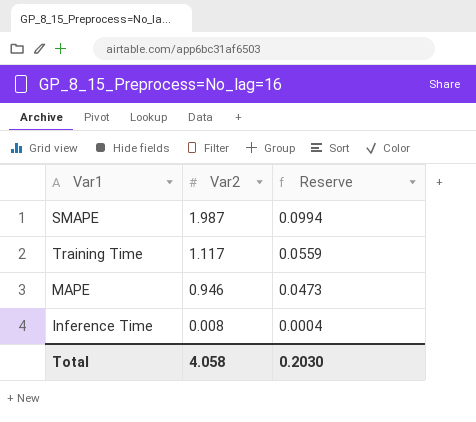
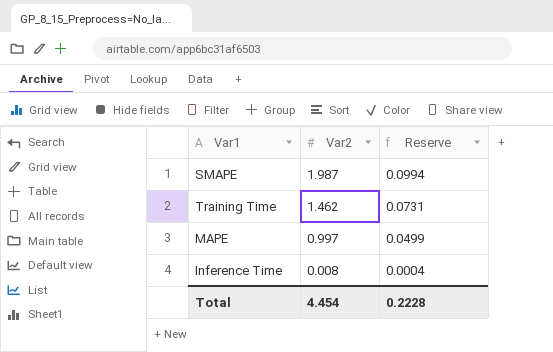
Training Time | Var2: 1.117 -> 1.462
Training Time | Reserve: 0.0559 -> 0.0731
MAPE | Var2: 0.946 -> 0.997
MAPE | Reserve: 0.0473 -> 0.0499
Total | Var2: 4.058 -> 4.454
Total | Reserve: 0.2030 -> 0.2228

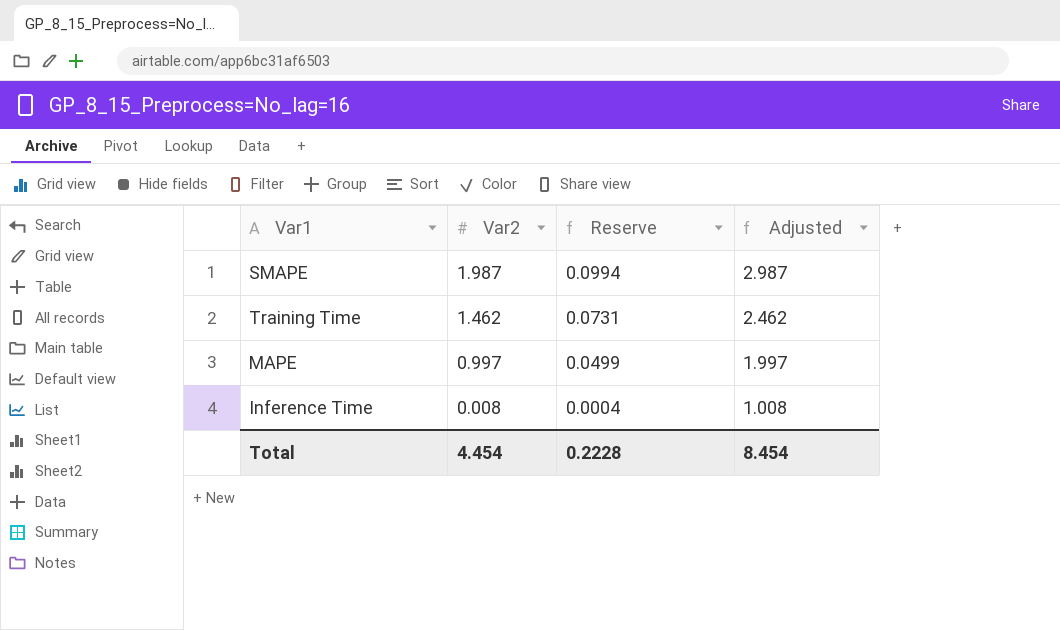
column Adjusted | formula: none -> [Var2] + 1

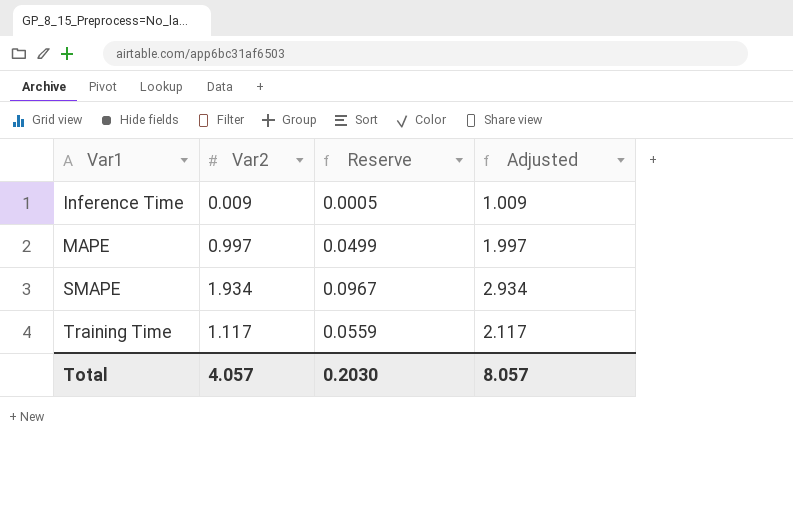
row order: Var2 descending -> Var1 ascending
Inference Time | Var2: 0.008 -> 0.009
Inference Time | Reserve: 0.0004 -> 0.0005
Inference Time | Adjusted: 1.008 -> 1.009
SMAPE | Var2: 1.987 -> 1.934
SMAPE | Reserve: 0.0994 -> 0.0967
SMAPE | Adjusted: 2.987 -> 2.934
Training Time | Var2: 1.462 -> 1.117
Training Time | Reserve: 0.0731 -> 0.0559
Training Time | Adjusted: 2.462 -> 2.117
Total | Var2: 4.454 -> 4.057
Total | Reserve: 0.2228 -> 0.2030
Total | Adjusted: 8.454 -> 8.057

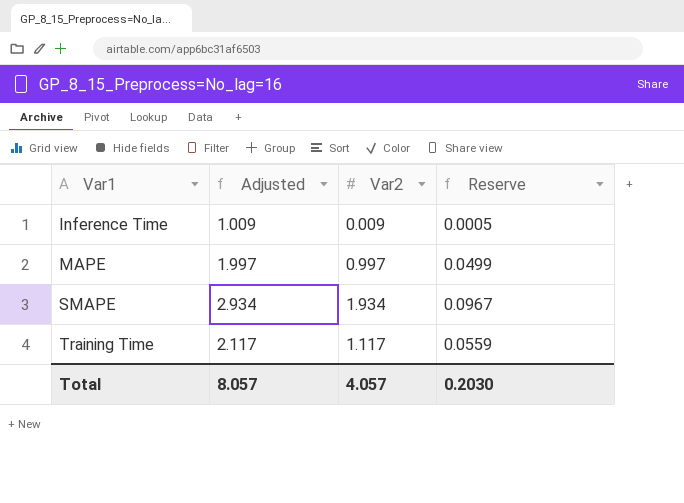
column Adjusted | position: 4 -> 2

